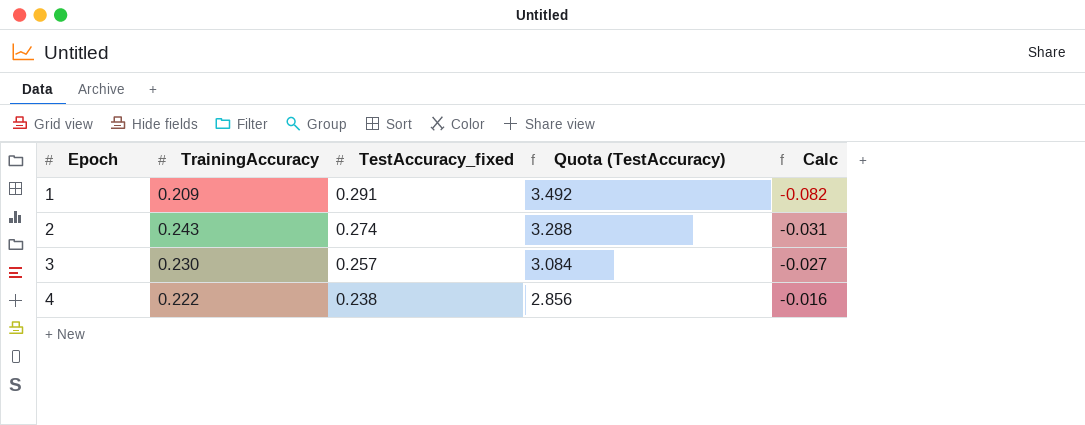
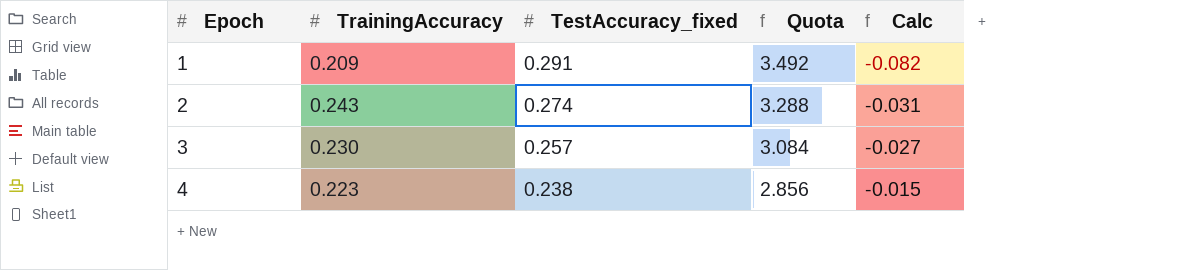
column name: Quota (TestAccuracy) -> Quota
4 | TrainingAccuracy: 0.222 -> 0.223
4 | Calc: -0.016 -> -0.015

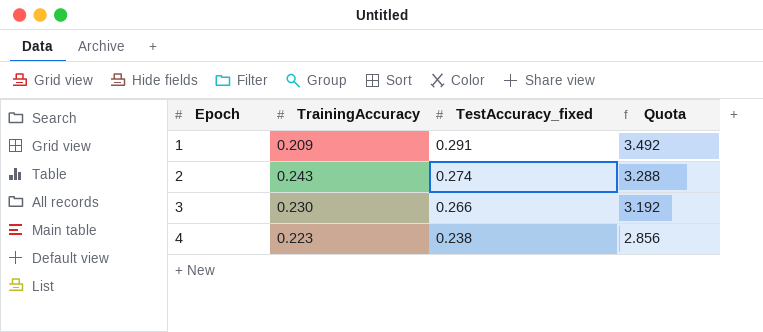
column Calc | formula: [TrainingAccuracy] - [TestAccuracy_fixed] -> none
3 | TestAccuracy_fixed: 0.257 -> 0.266
3 | Quota: 3.084 -> 3.192

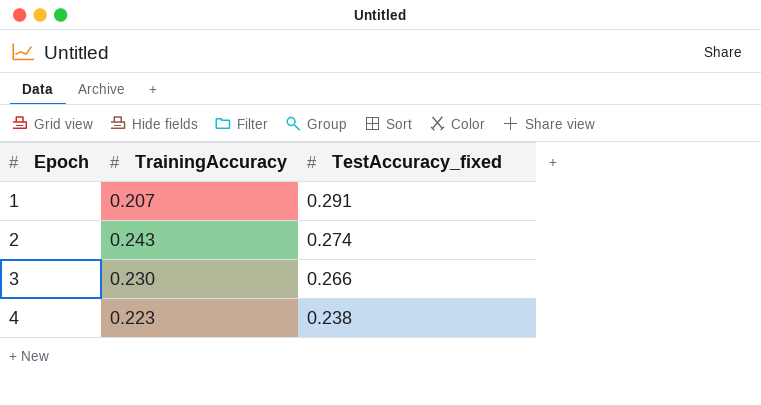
column Quota | formula: [TestAccuracy_fixed] * 12 -> none
1 | TrainingAccuracy: 0.209 -> 0.207

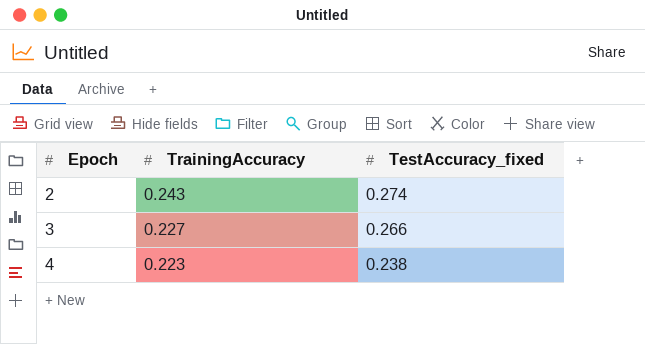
row 1: 0.207 | 0.291 -> none
3 | TrainingAccuracy: 0.230 -> 0.227

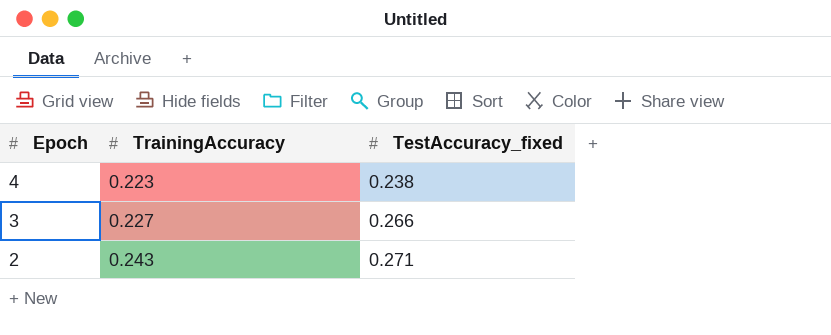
row order: Epoch ascending -> Epoch descending
2 | TestAccuracy_fixed: 0.274 -> 0.271

